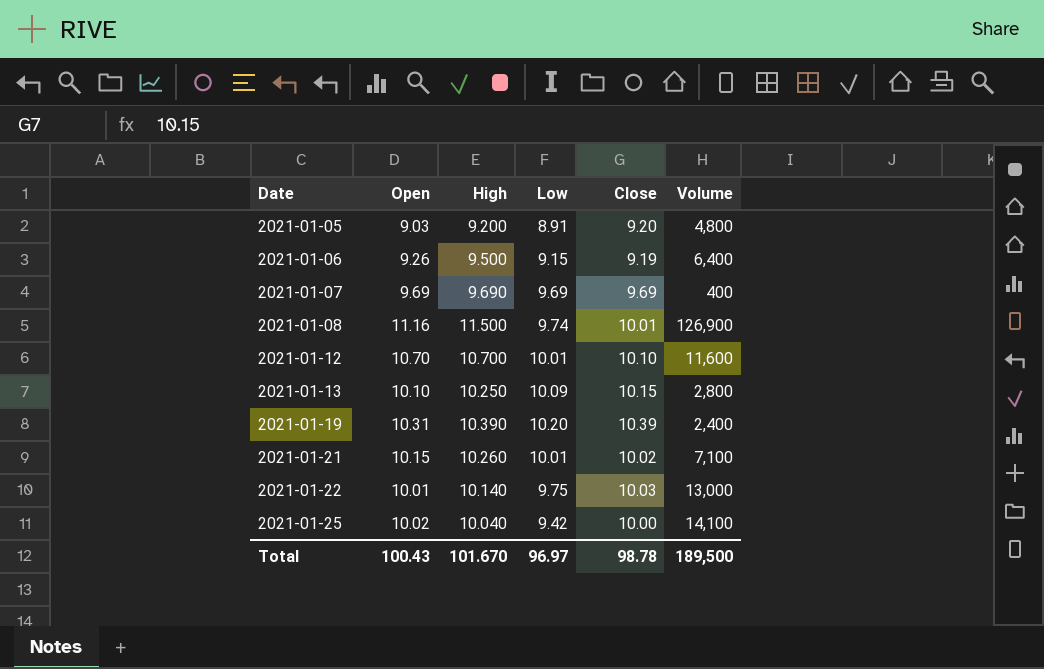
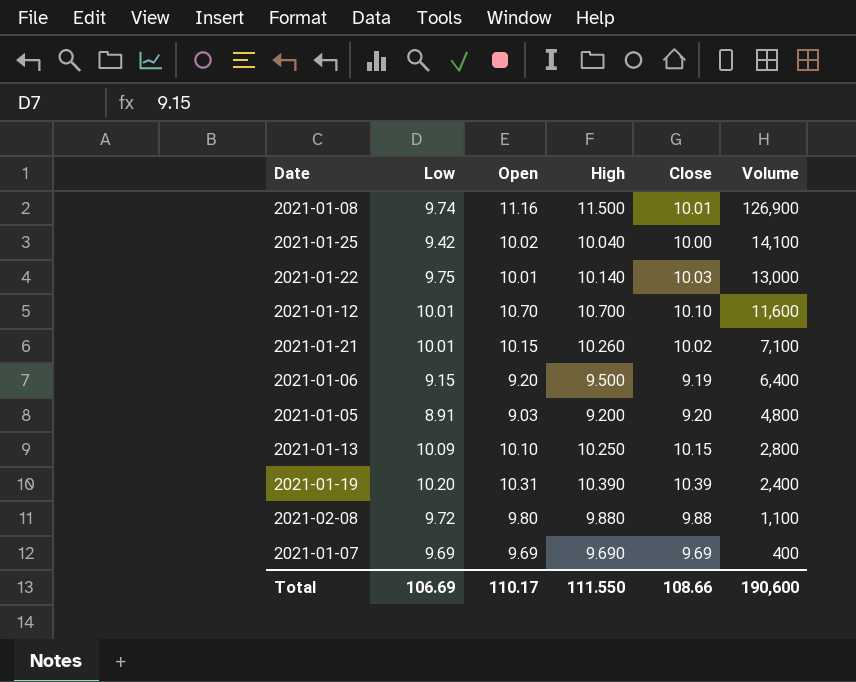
row order: Date ascending -> Volume descending
column Low | position: 4 -> 2
2021-01-06 | Open: 9.26 -> 9.20
row 2021-02-08: none -> 9.72 | 9.80 | 9.880 | 9.88 | 1,100
Total | Low: 96.97 -> 106.69
Total | Open: 100.43 -> 110.17
Total | High: 101.670 -> 111.550
Total | Close: 98.78 -> 108.66
Total | Volume: 189,500 -> 190,600

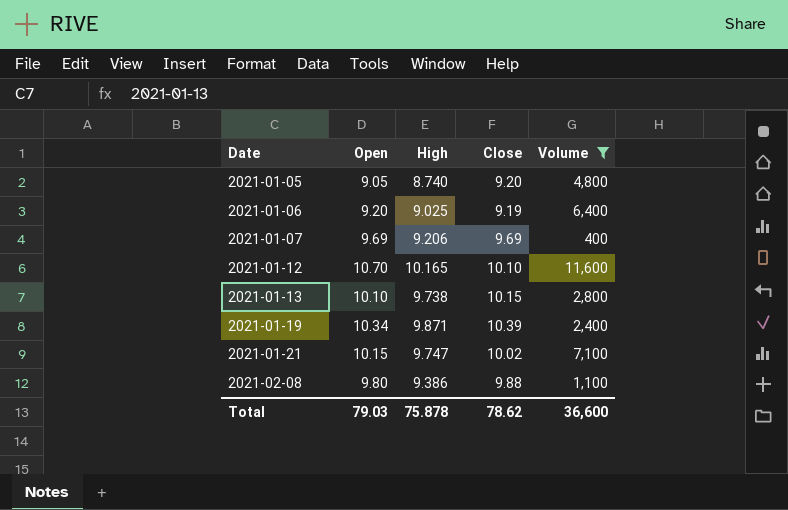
filter: none -> Volume <= 11,600
row order: Volume descending -> Date ascending
column Low | position: 2 -> none
2021-01-05 | Open: 9.03 -> 9.05
2021-01-05 | High: 9.200 -> 8.740
2021-01-06 | High: 9.500 -> 9.025
2021-01-07 | High: 9.690 -> 9.206
2021-01-12 | High: 10.700 -> 10.165
2021-01-13 | High: 10.250 -> 9.738
2021-01-19 | Open: 10.31 -> 10.34
2021-01-19 | High: 10.390 -> 9.871
2021-01-21 | High: 10.260 -> 9.747
2021-02-08 | High: 9.880 -> 9.386
Total | Open: 110.17 -> 79.03
Total | High: 111.550 -> 75.878
Total | Close: 108.66 -> 78.62
Total | Volume: 190,600 -> 36,600

